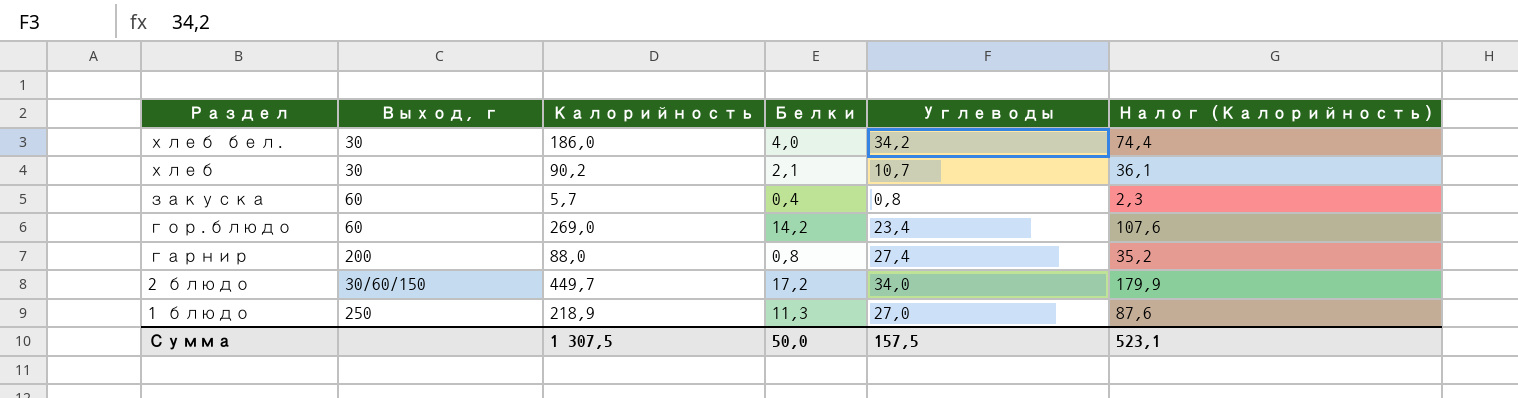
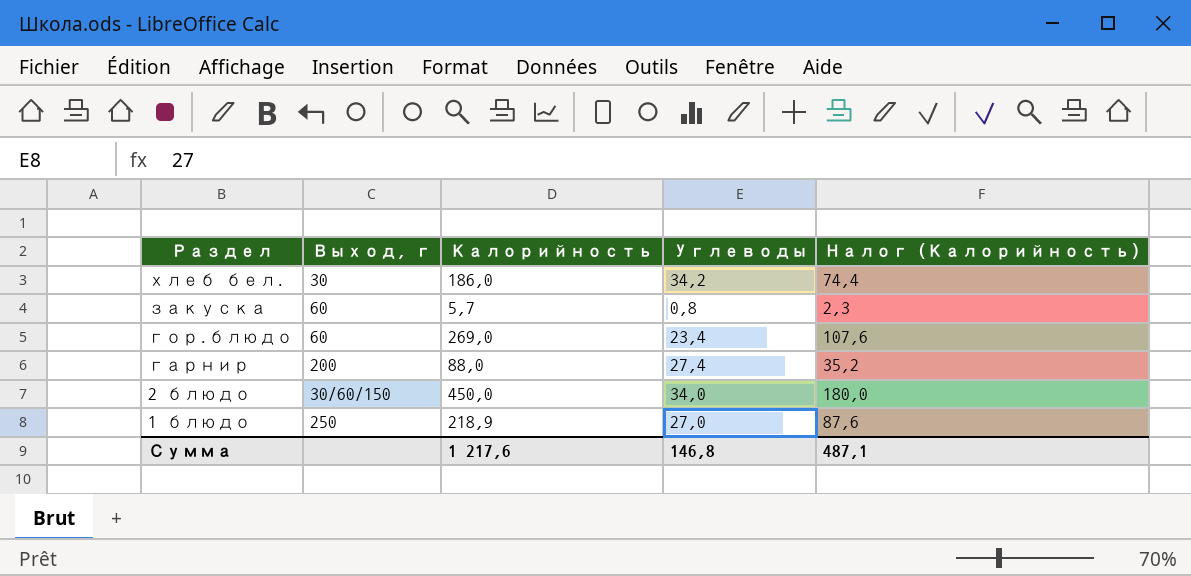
column Белки | position: 4 -> none
row хлеб: 30 | 90,2 | 2,1 | 10,7 | 36,1 -> none
2 блюдо | Калорийность: 449,7 -> 450,0
2 блюдо | Налог (Калорийность): 179,9 -> 180,0
Сумма | Калорийность: 1 307,5 -> 1 217,6
Сумма | Углеводы: 157,5 -> 146,8
Сумма | Налог (Калорийность): 523,1 -> 487,1

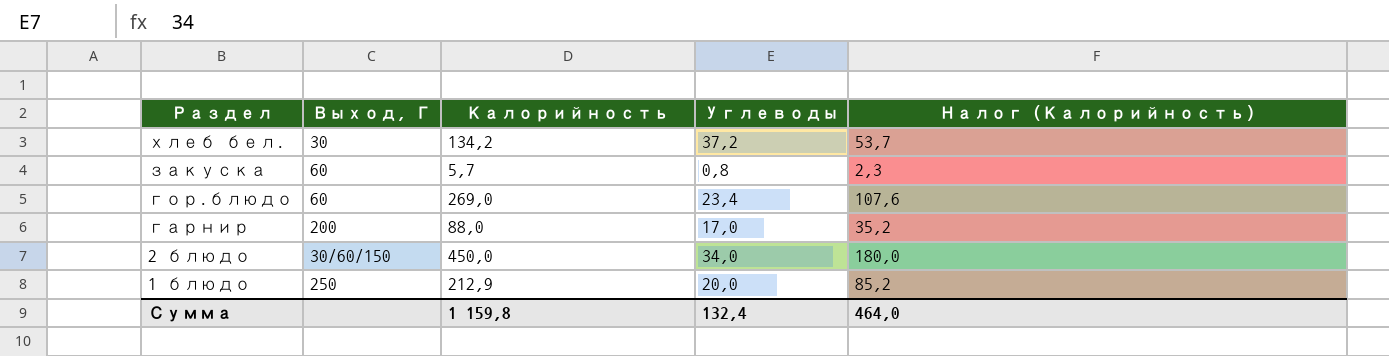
column name: Выход, г -> Выход, Г
хлеб бел. | Калорийность: 186,0 -> 134,2
хлеб бел. | Углеводы: 34,2 -> 37,2
хлеб бел. | Налог (Калорийность): 74,4 -> 53,7
гарнир | Углеводы: 27,4 -> 17,0
1 блюдо | Калорийность: 218,9 -> 212,9
1 блюдо | Углеводы: 27,0 -> 20,0
1 блюдо | Налог (Калорийность): 87,6 -> 85,2
Сумма | Калорийность: 1 217,6 -> 1 159,8
Сумма | Углеводы: 146,8 -> 132,4
Сумма | Налог (Калорийность): 487,1 -> 464,0

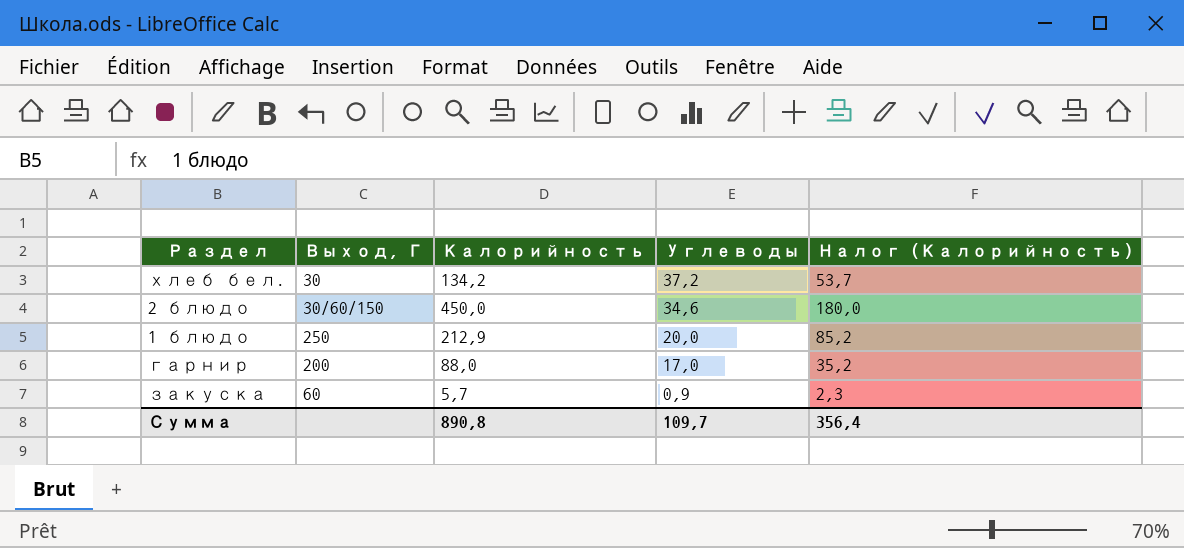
row order: Раздел descending -> Углеводы descending
row гор.блюдо: 60 | 269,0 | 23,4 | 107,6 -> none
2 блюдо | Углеводы: 34,0 -> 34,6
закуска | Углеводы: 0,8 -> 0,9
Сумма | Калорийность: 1 159,8 -> 890,8
Сумма | Углеводы: 132,4 -> 109,7
Сумма | Налог (Калорийность): 464,0 -> 356,4

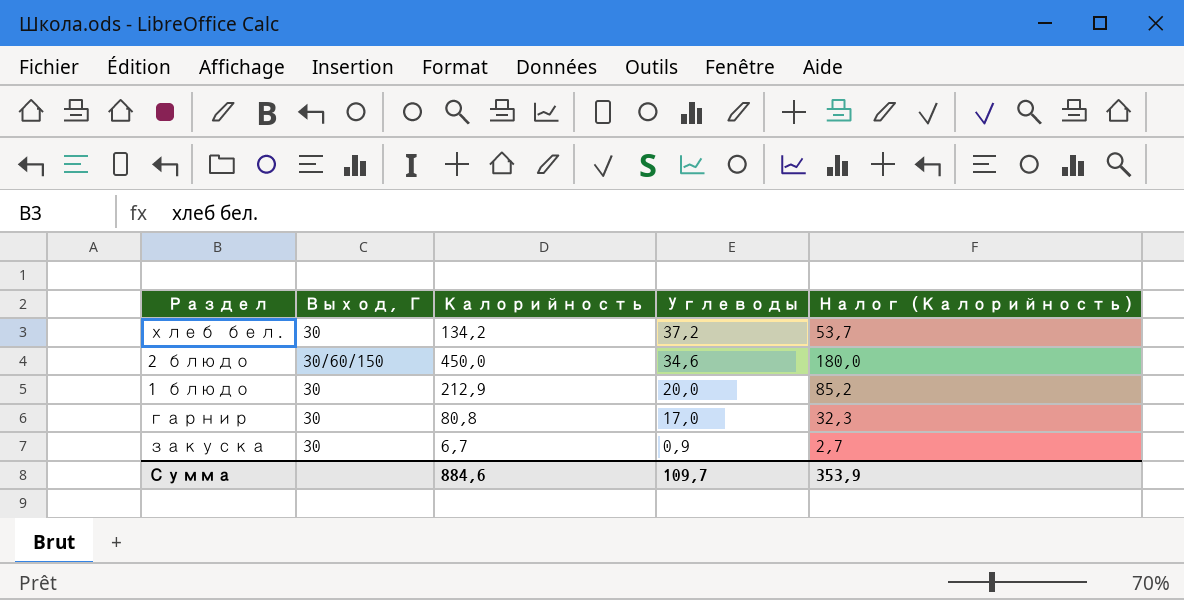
1 блюдо | Выход, Г: 250 -> 30
гарнир | Выход, Г: 200 -> 30
гарнир | Калорийность: 88,0 -> 80,8
гарнир | Налог (Калорийность): 35,2 -> 32,3
закуска | Выход, Г: 60 -> 30
закуска | Калорийность: 5,7 -> 6,7
закуска | Налог (Калорийность): 2,3 -> 2,7
Сумма | Калорийность: 890,8 -> 884,6
Сумма | Налог (Калорийность): 356,4 -> 353,9

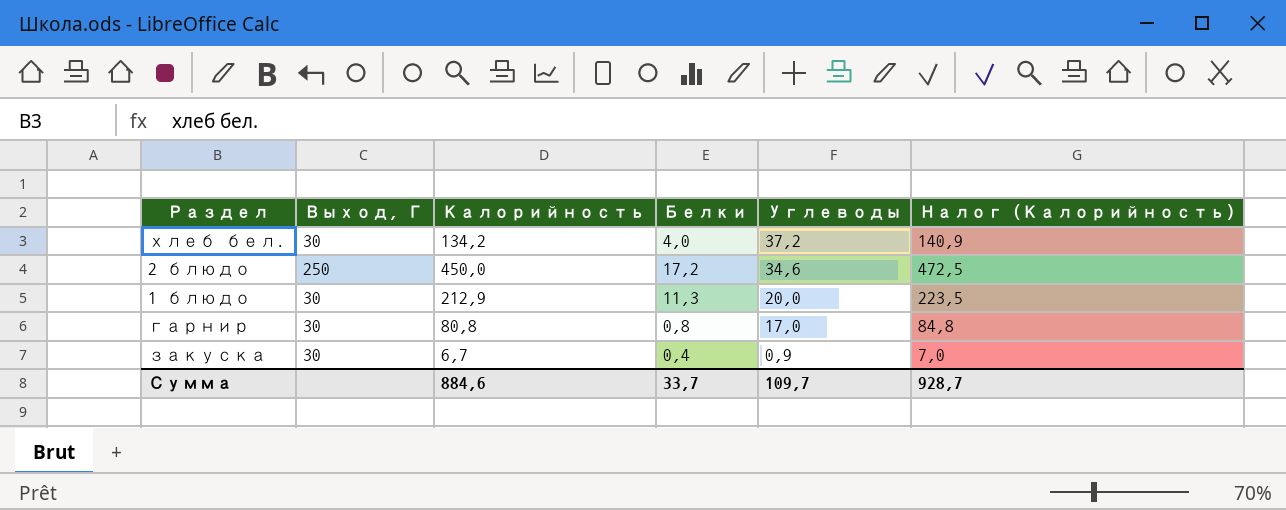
column Белки | position: none -> 4
column Налог (Калорийность) | formula: [Калорийность] * 0,4 -> [Калорийность] * 1,05
2 блюдо | Выход, Г: 30/60/150 -> 250
Сумма | Налог (Калорийность): 353,9 -> 928,7

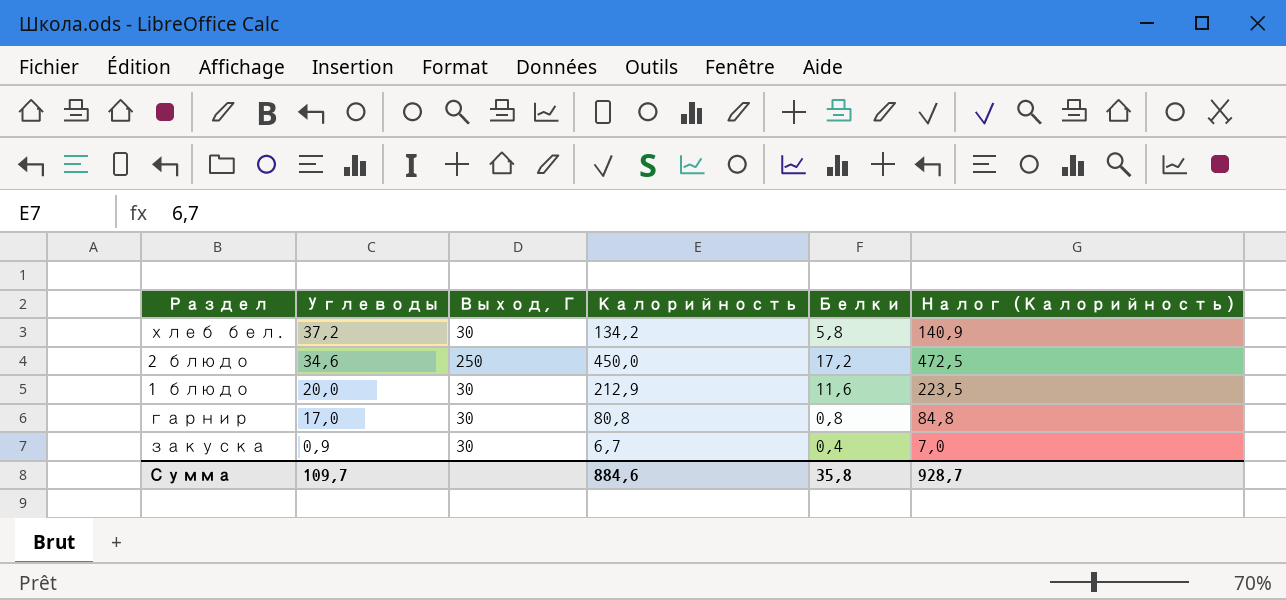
column Углеводы | position: 5 -> 2
хлеб бел. | Белки: 4,0 -> 5,8
1 блюдо | Белки: 11,3 -> 11,6
Сумма | Белки: 33,7 -> 35,8

